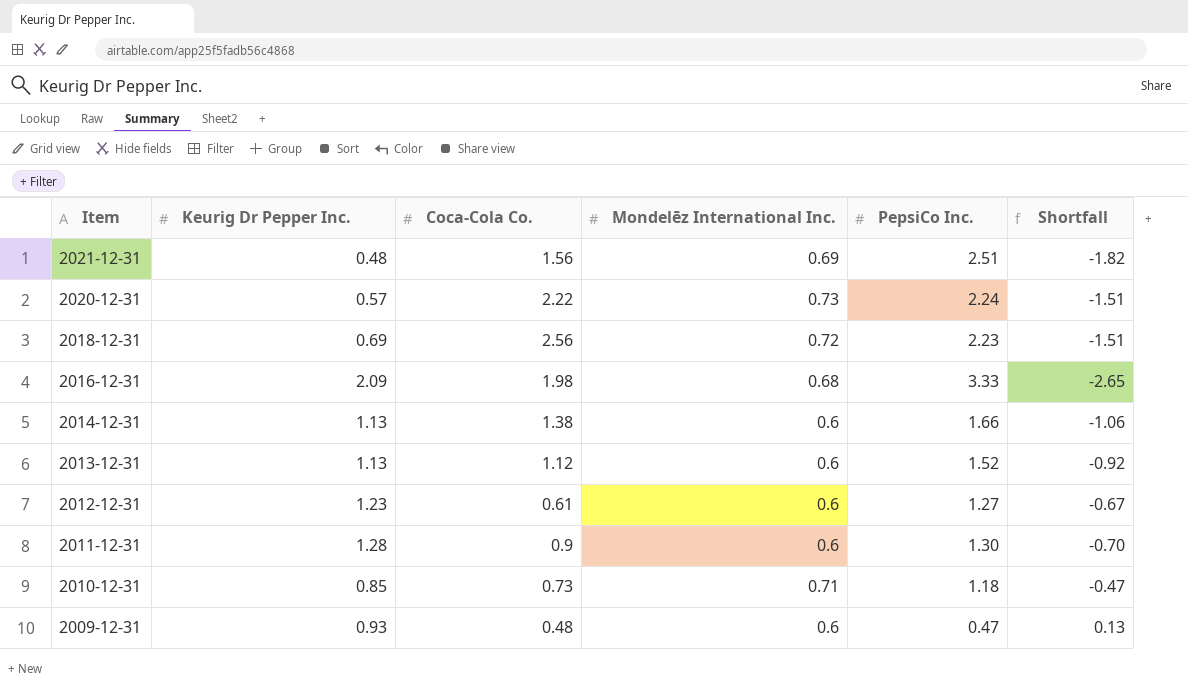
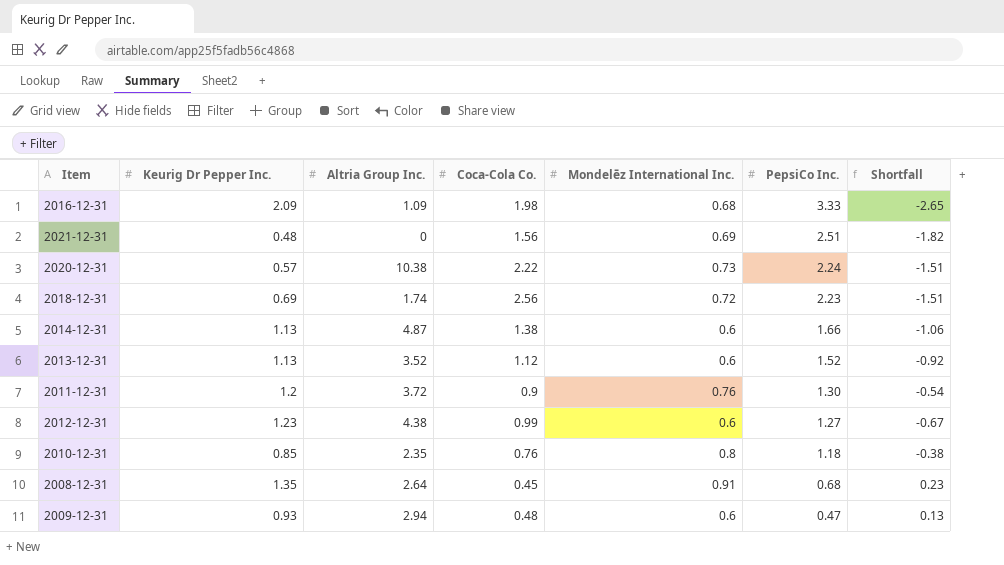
row order: Item descending -> PepsiCo Inc. descending
column Altria Group Inc. | position: none -> 3
2011-12-31 | Keurig Dr Pepper Inc.: 1.28 -> 1.2
2011-12-31 | Mondelēz International Inc.: 0.6 -> 0.76
2011-12-31 | Shortfall: -0.70 -> -0.54
2012-12-31 | Coca-Cola Co.: 0.61 -> 0.99
2010-12-31 | Coca-Cola Co.: 0.73 -> 0.76
2010-12-31 | Mondelēz International Inc.: 0.71 -> 0.8
2010-12-31 | Shortfall: -0.47 -> -0.38
row 2008-12-31: none -> 1.35 | 2.64 | 0.45 | 0.91 | 0.68 | 0.23

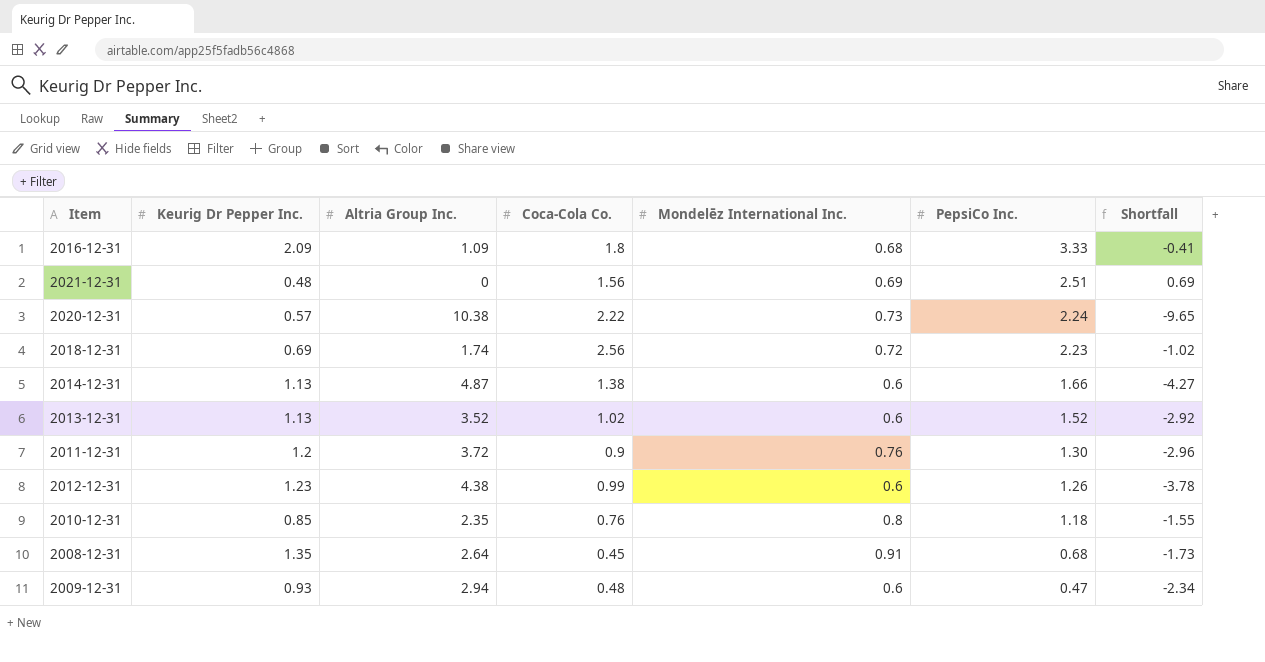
column Shortfall | formula: [Mondelēz International Inc.] - [PepsiCo Inc.] -> [Mondelēz International Inc.] - [Altria Group Inc.]
2016-12-31 | Coca-Cola Co.: 1.98 -> 1.8
2013-12-31 | Coca-Cola Co.: 1.12 -> 1.02
2012-12-31 | PepsiCo Inc.: 1.27 -> 1.26

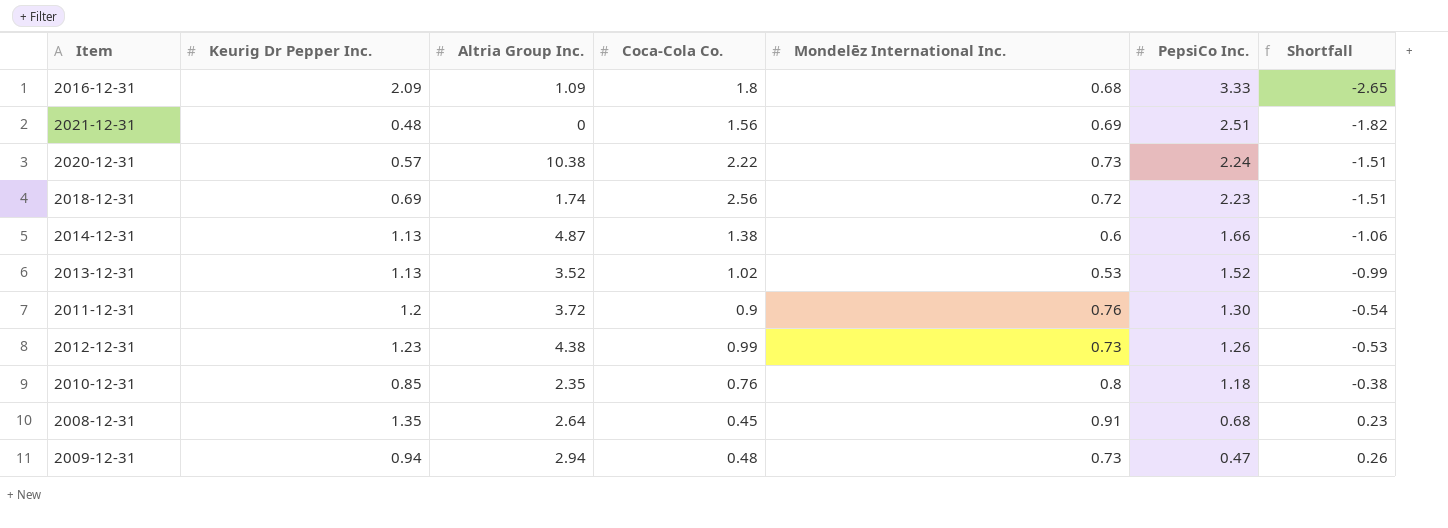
column Shortfall | formula: [Mondelēz International Inc.] - [Altria Group Inc.] -> [Mondelēz International Inc.] - [PepsiCo Inc.]
2013-12-31 | Mondelēz International Inc.: 0.6 -> 0.53
2012-12-31 | Mondelēz International Inc.: 0.6 -> 0.73
2009-12-31 | Keurig Dr Pepper Inc.: 0.93 -> 0.94
2009-12-31 | Mondelēz International Inc.: 0.6 -> 0.73

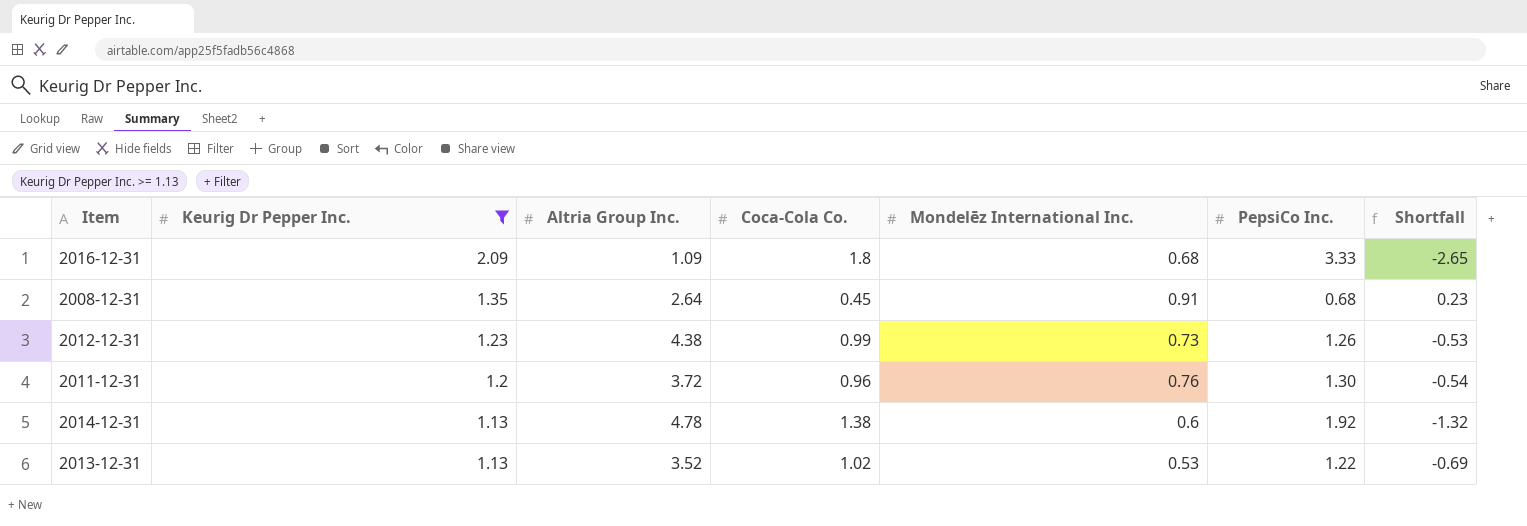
filter: none -> Keurig Dr Pepper Inc. >= 1.13
row order: PepsiCo Inc. descending -> Keurig Dr Pepper Inc. descending
2011-12-31 | Coca-Cola Co.: 0.9 -> 0.96
2014-12-31 | Altria Group Inc.: 4.87 -> 4.78
2014-12-31 | PepsiCo Inc.: 1.66 -> 1.92
2014-12-31 | Shortfall: -1.06 -> -1.32
2013-12-31 | PepsiCo Inc.: 1.52 -> 1.22
2013-12-31 | Shortfall: -0.99 -> -0.69

